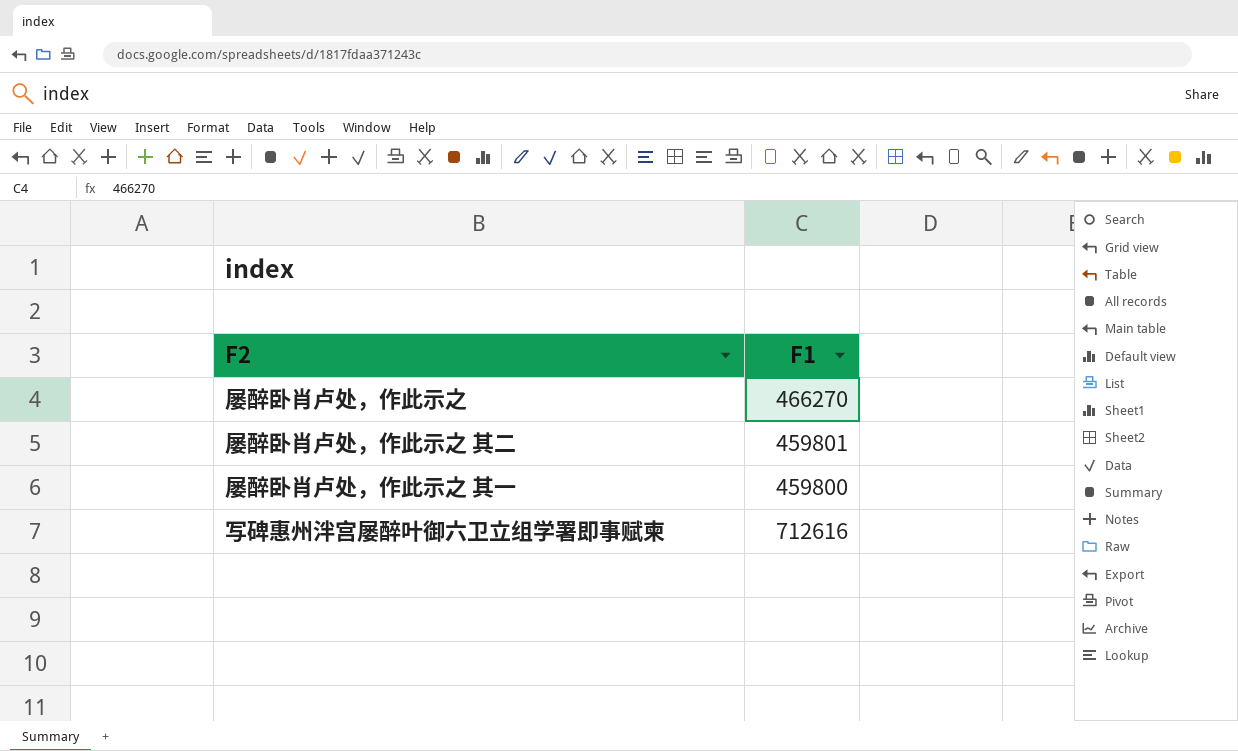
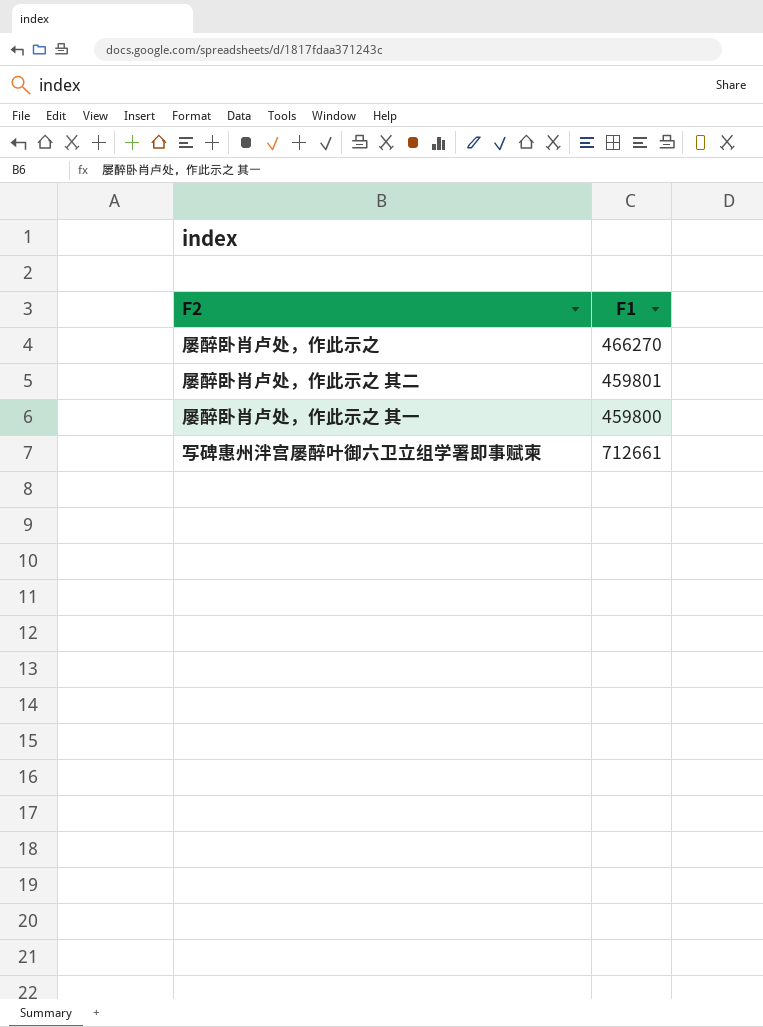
写碑惠州泮宫屡醉叶御六卫立组学署即事赋柬 | F1: 712616 -> 712661

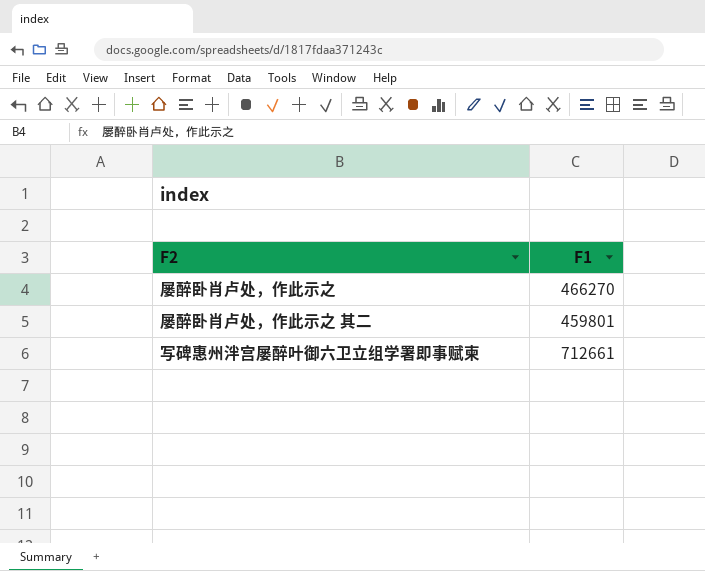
row 屡醉卧肖卢处，作此示之 其一: 459800 -> none

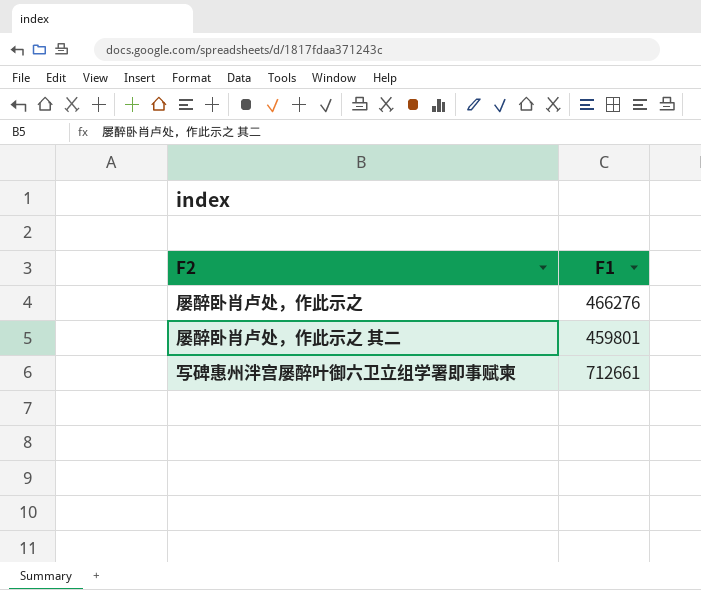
屡醉卧肖卢处，作此示之 | F1: 466270 -> 466276

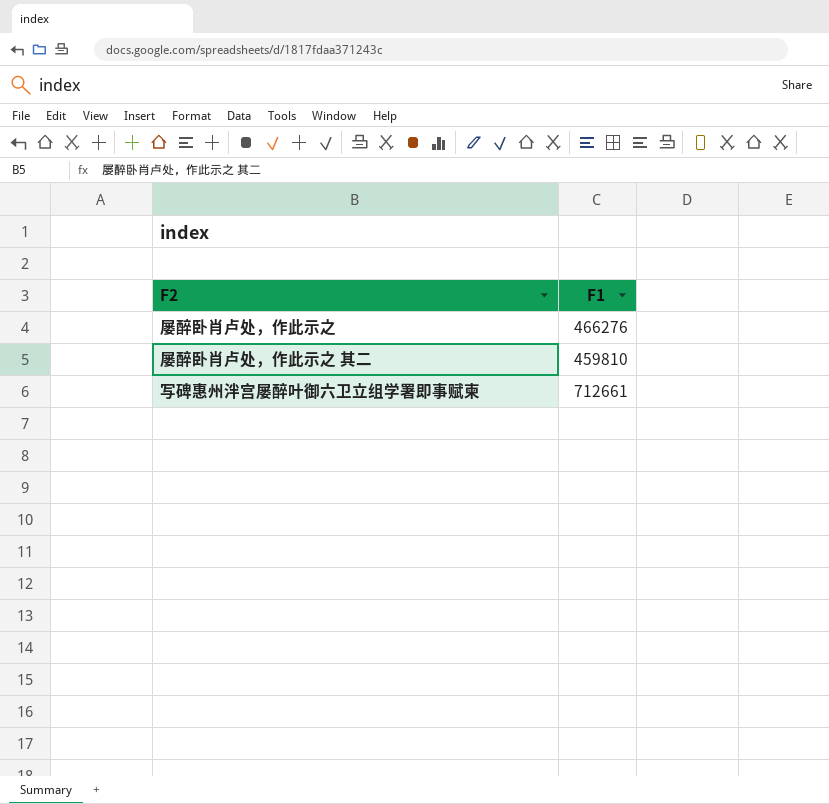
屡醉卧肖卢处，作此示之 其二 | F1: 459801 -> 459810

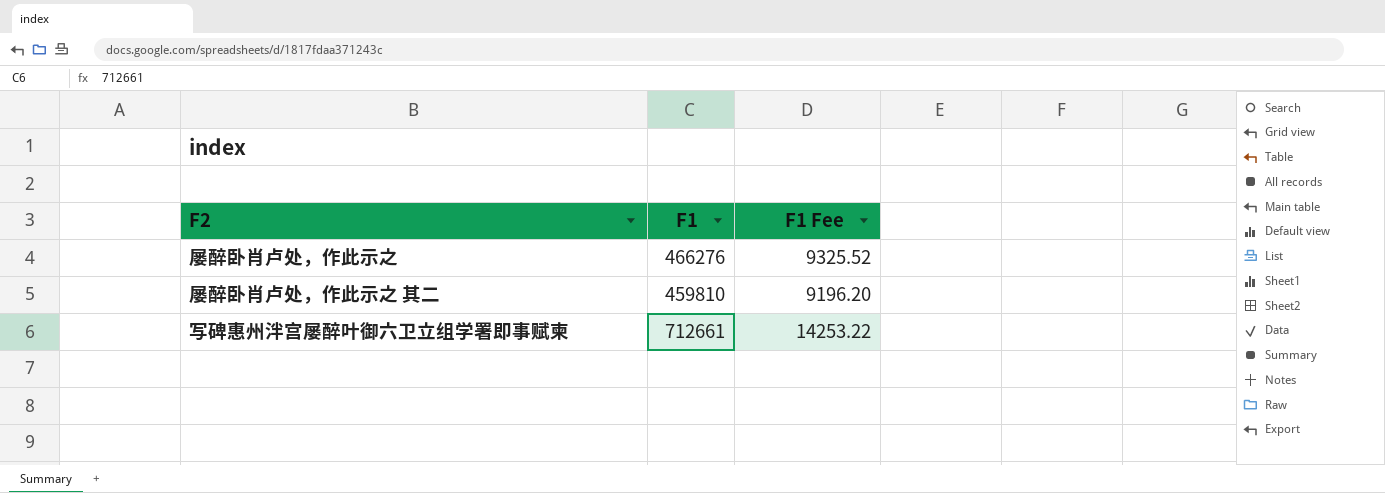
column F1 Fee | formula: none -> [F1] * 0.02

